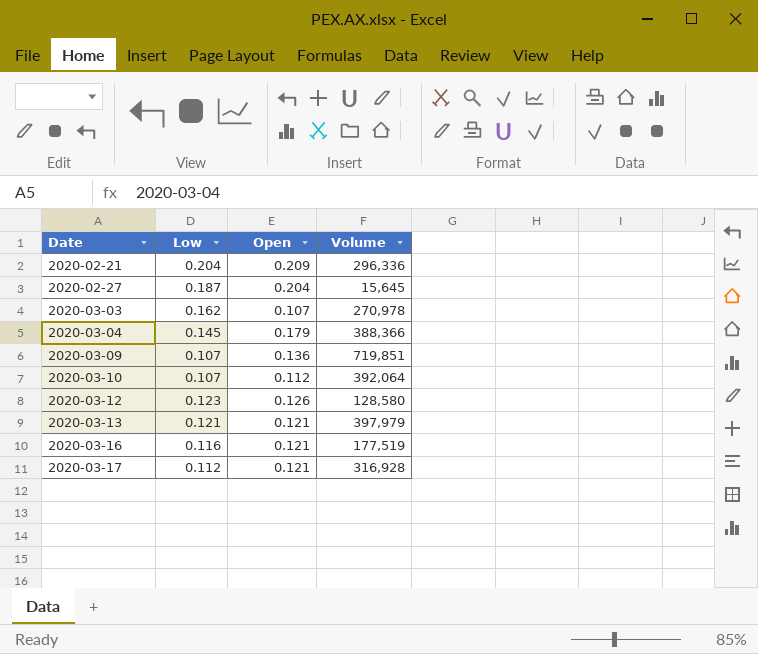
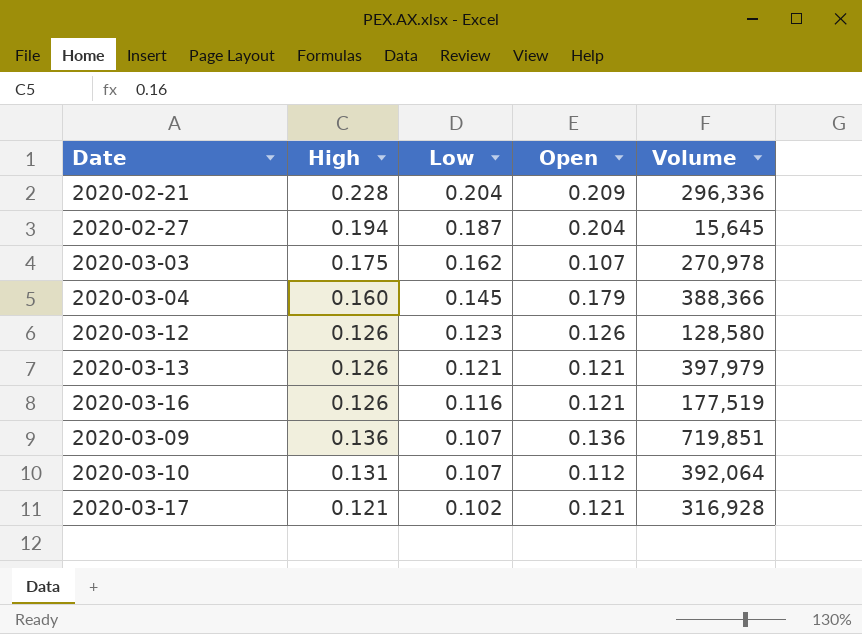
row order: Date ascending -> Low descending
column High | position: none -> 2
2020-03-17 | Low: 0.112 -> 0.102

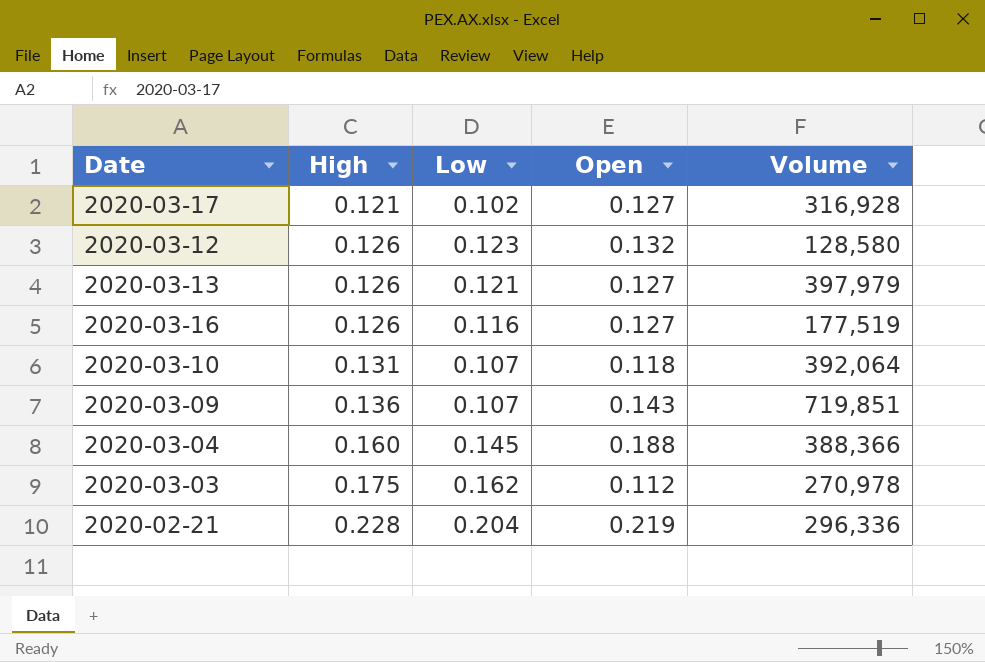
row order: Low descending -> High ascending
row 2020-02-27: 0.194 | 0.187 | 0.204 | 15,645 -> none
2020-03-17 | Open: 0.121 -> 0.127
2020-03-12 | Open: 0.126 -> 0.132
2020-03-13 | Open: 0.121 -> 0.127
2020-03-16 | Open: 0.121 -> 0.127
2020-03-10 | Open: 0.112 -> 0.118
2020-03-09 | Open: 0.136 -> 0.143
2020-03-04 | Open: 0.179 -> 0.188
2020-03-03 | Open: 0.107 -> 0.112
2020-02-21 | Open: 0.209 -> 0.219

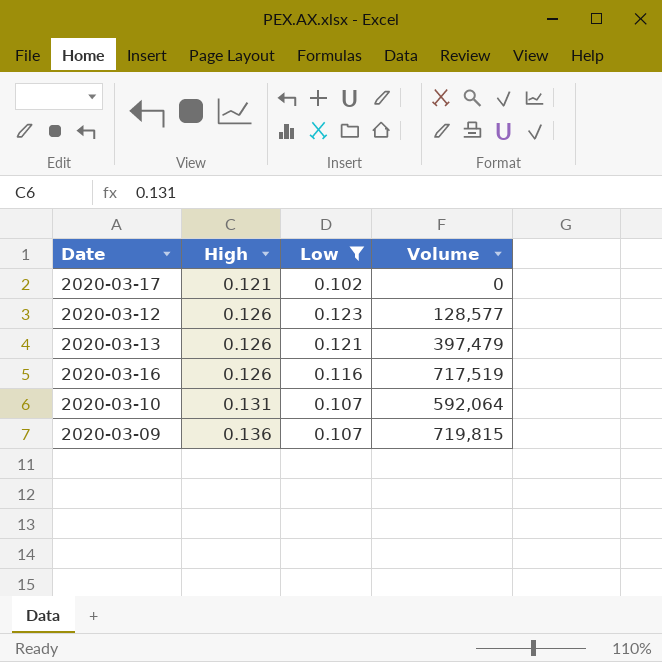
filter: none -> Low <= 0.123
column Open | position: 4 -> none
2020-03-17 | Volume: 316,928 -> 0
2020-03-12 | Volume: 128,580 -> 128,577
2020-03-13 | Volume: 397,979 -> 397,479
2020-03-16 | Volume: 177,519 -> 717,519
2020-03-10 | Volume: 392,064 -> 592,064
2020-03-09 | Volume: 719,851 -> 719,815

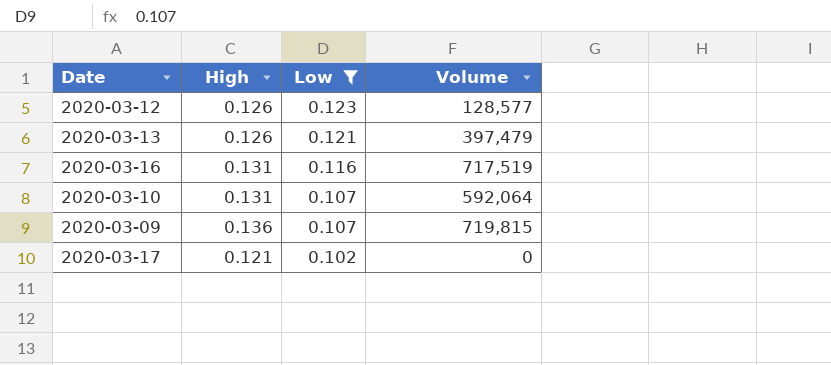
row order: High ascending -> Low descending
2020-03-16 | High: 0.126 -> 0.131

